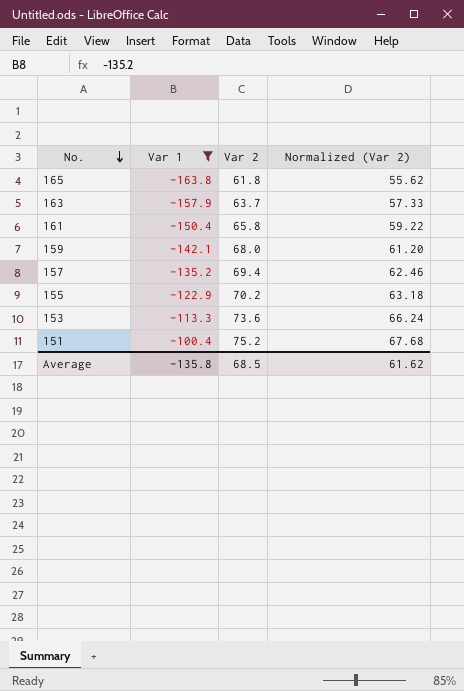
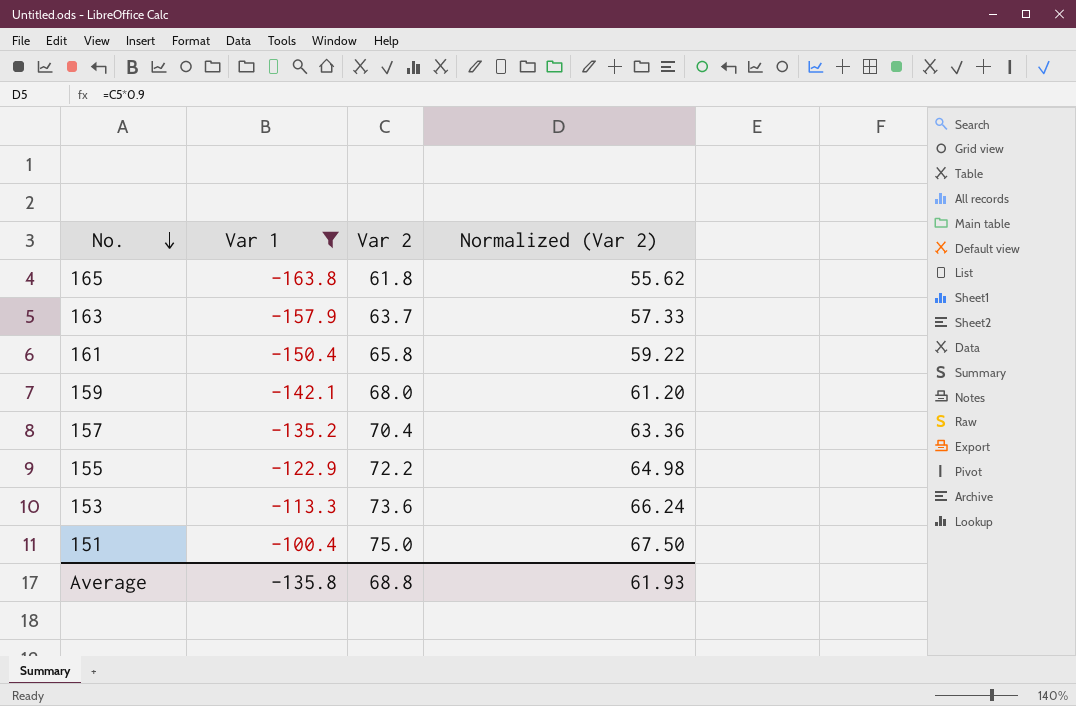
157 | Var 2: 69.4 -> 70.4
157 | Normalized (Var 2): 62.46 -> 63.36
155 | Var 2: 70.2 -> 72.2
155 | Normalized (Var 2): 63.18 -> 64.98
151 | Var 2: 75.2 -> 75.0
151 | Normalized (Var 2): 67.68 -> 67.50
Average | Var 2: 68.5 -> 68.8
Average | Normalized (Var 2): 61.62 -> 61.93

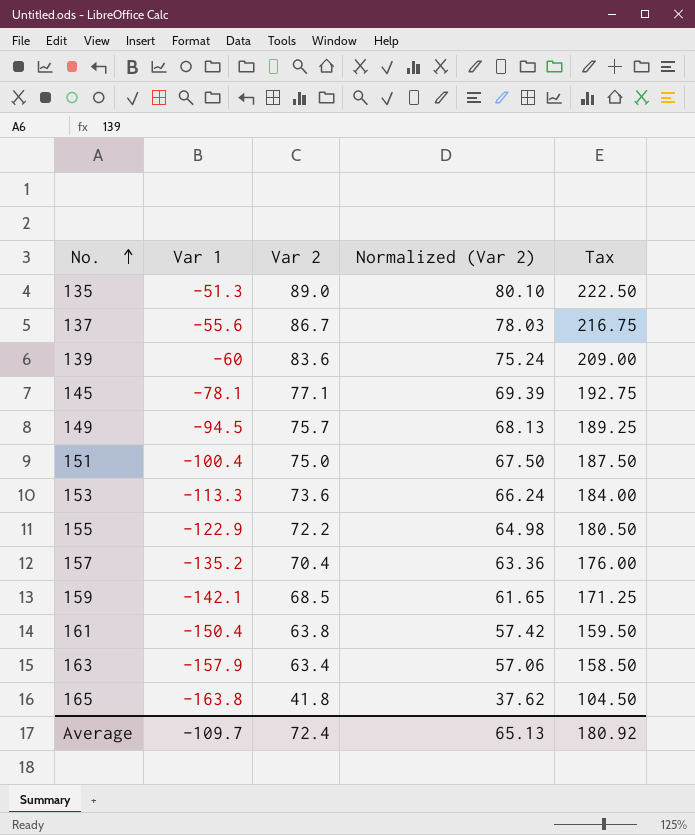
filter: Var 1 <= -100.4 -> none
row order: No. descending -> No. ascending
column Tax | formula: none -> [Var 2] * 2.5
159 | Var 2: 68.0 -> 68.5
159 | Normalized (Var 2): 61.20 -> 61.65
161 | Var 2: 65.8 -> 63.8
161 | Normalized (Var 2): 59.22 -> 57.42
163 | Var 2: 63.7 -> 63.4
163 | Normalized (Var 2): 57.33 -> 57.06
165 | Var 2: 61.8 -> 41.8
165 | Normalized (Var 2): 55.62 -> 37.62
Average | Var 1: -135.8 -> -109.7
Average | Var 2: 68.8 -> 72.4
Average | Normalized (Var 2): 61.93 -> 65.13

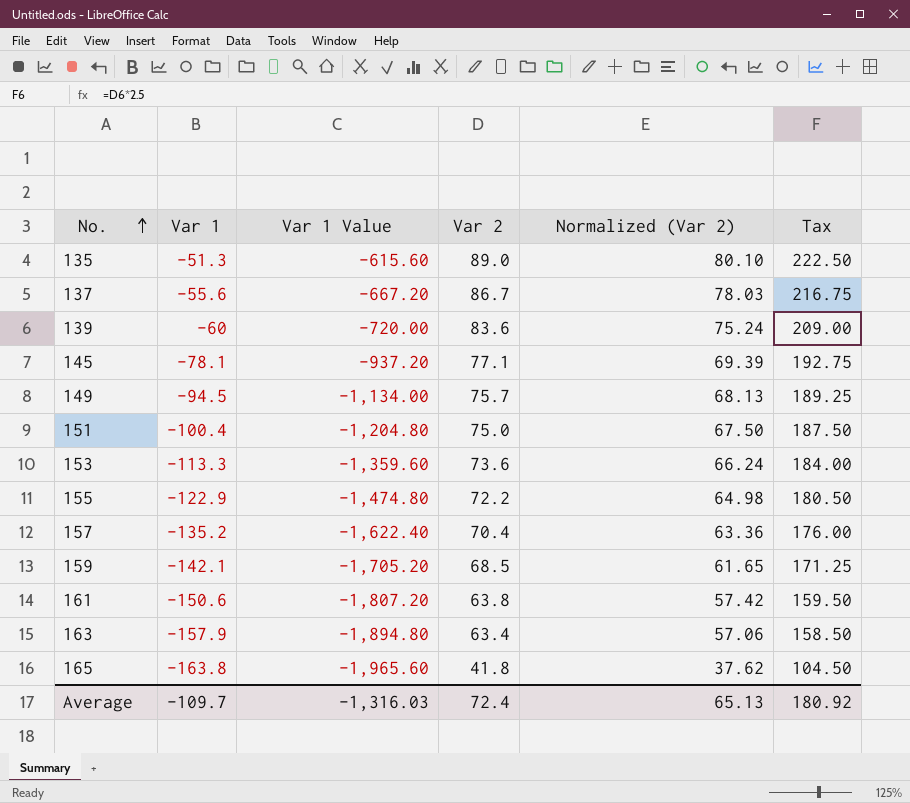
column Var 1 Value | formula: none -> [Var 1] * 12
161 | Var 1: -150.4 -> -150.6

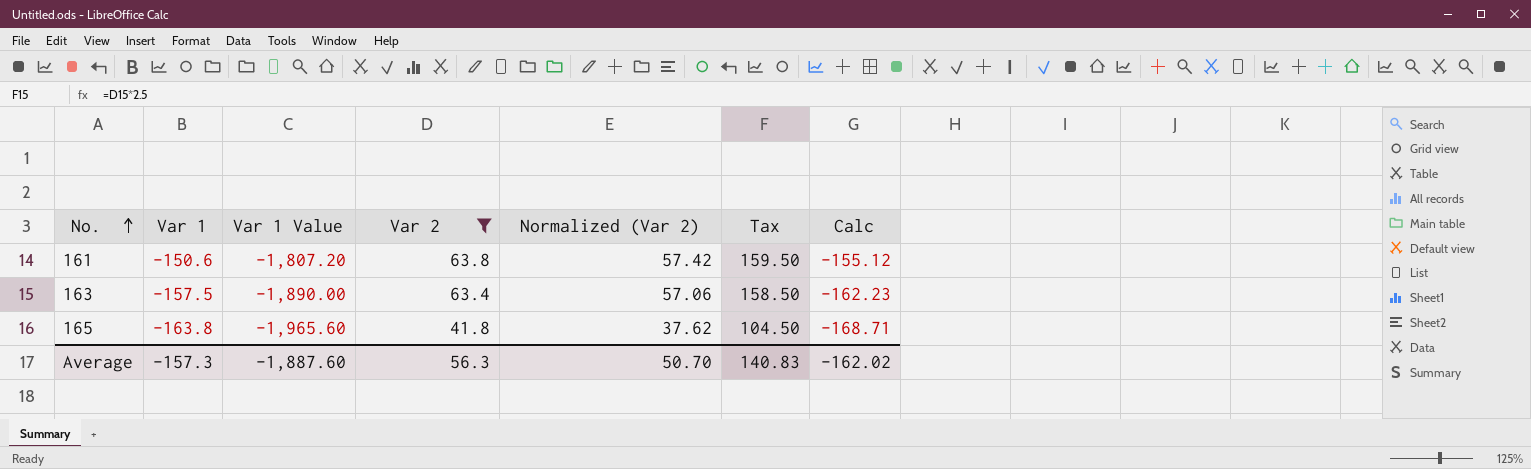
filter: none -> Var 2 <= 63.8
column Calc | formula: none -> [Var 1] * 1.03
163 | Var 1: -157.9 -> -157.5
163 | Var 1 Value: -1,894.80 -> -1,890.00
Average | Var 1: -109.7 -> -157.3
Average | Var 1 Value: -1,316.03 -> -1,887.60
Average | Var 2: 72.4 -> 56.3
Average | Normalized (Var 2): 65.13 -> 50.70
Average | Tax: 180.92 -> 140.83

